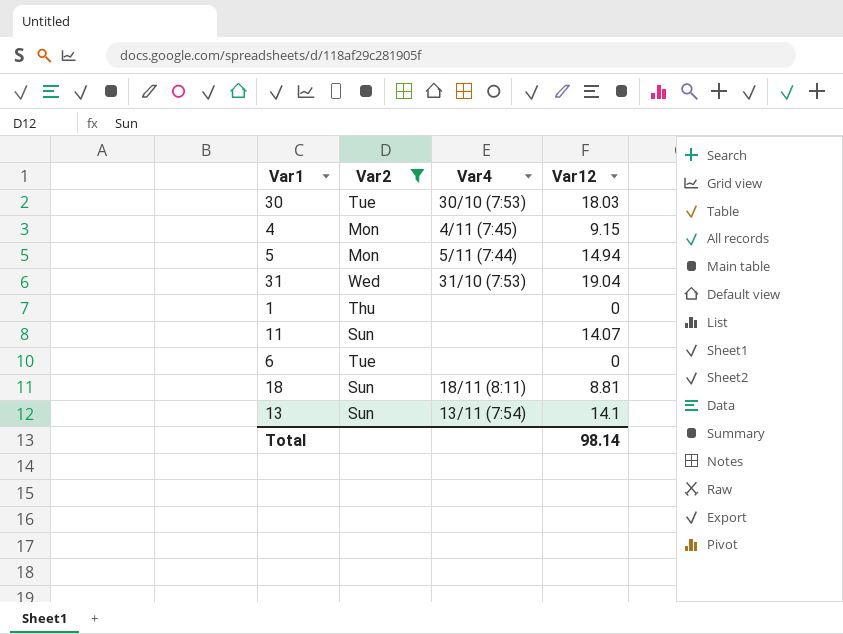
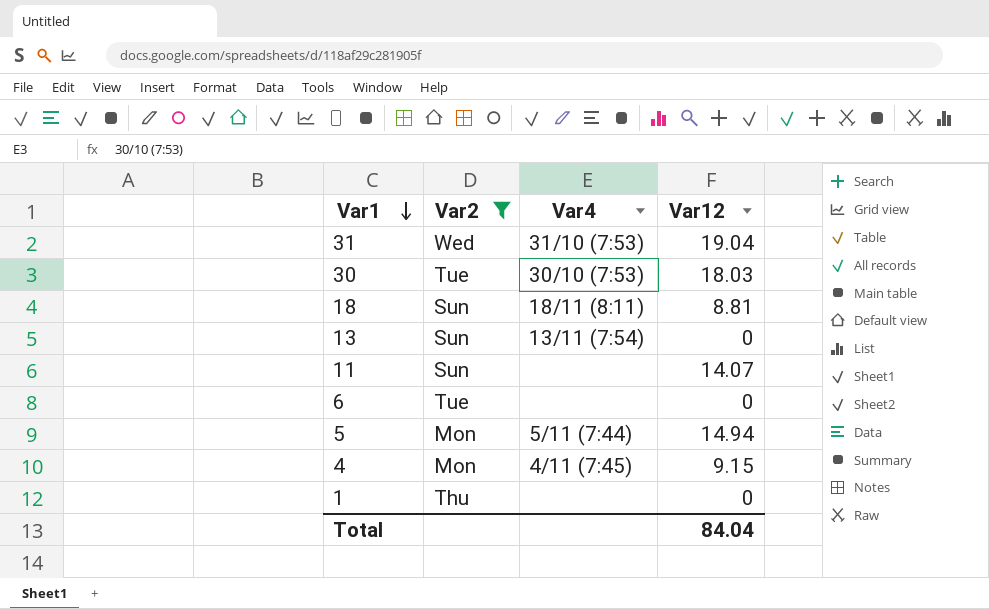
row order: none -> Var1 descending
13 | Var12: 14.1 -> 0
Total | Var12: 98.14 -> 84.04

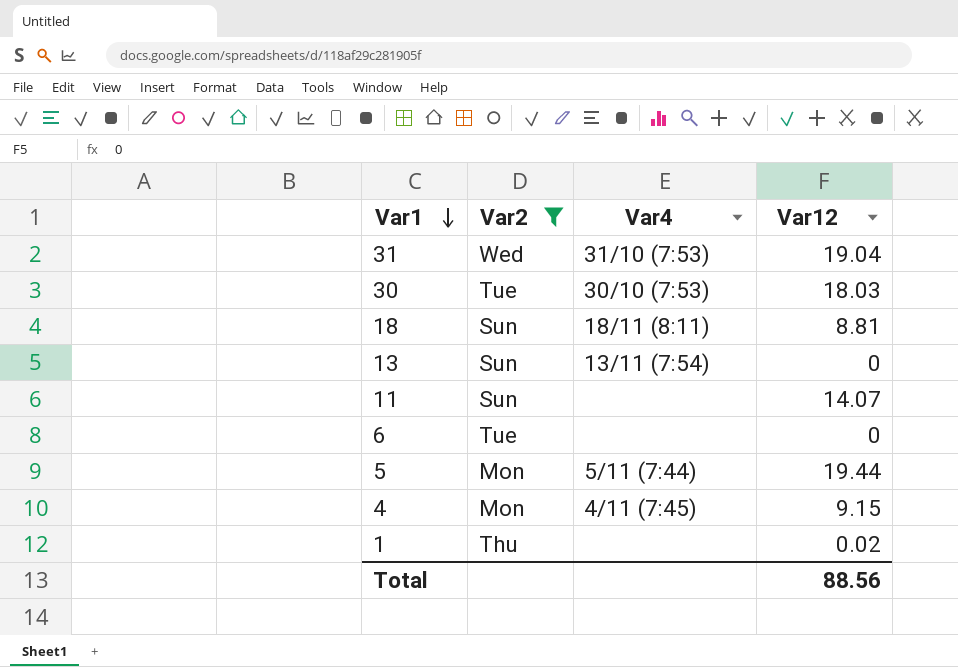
5 | Var12: 14.94 -> 19.44
1 | Var12: 0 -> 0.02
Total | Var12: 84.04 -> 88.56

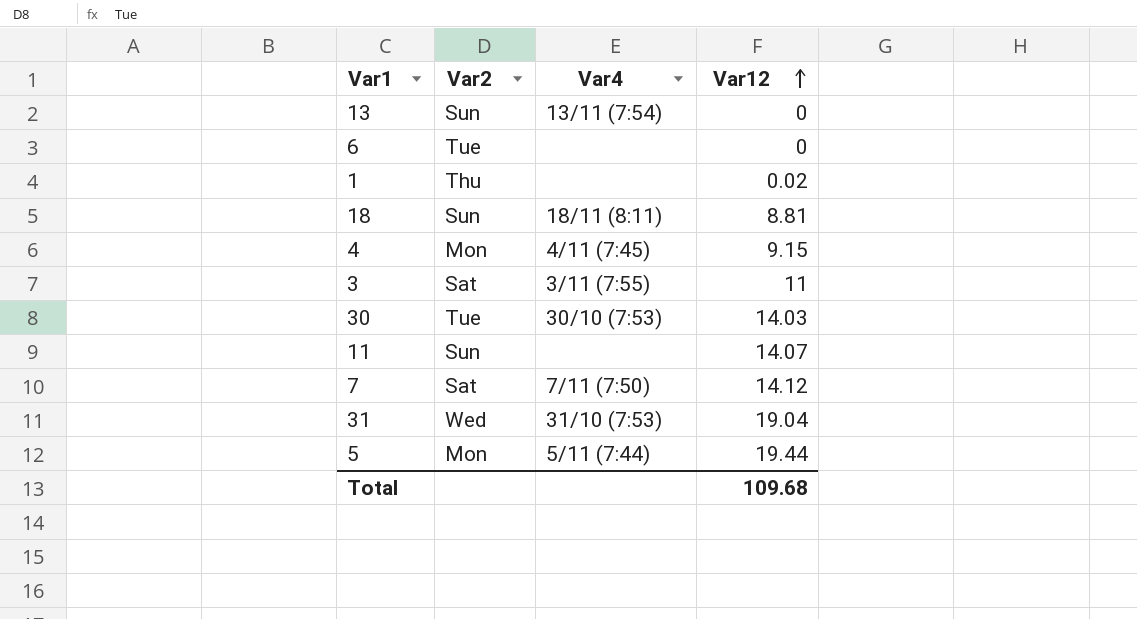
filter: Var2 != Sat -> none
row order: Var1 descending -> Var12 ascending
30 | Var12: 18.03 -> 14.03
Total | Var12: 88.56 -> 109.68

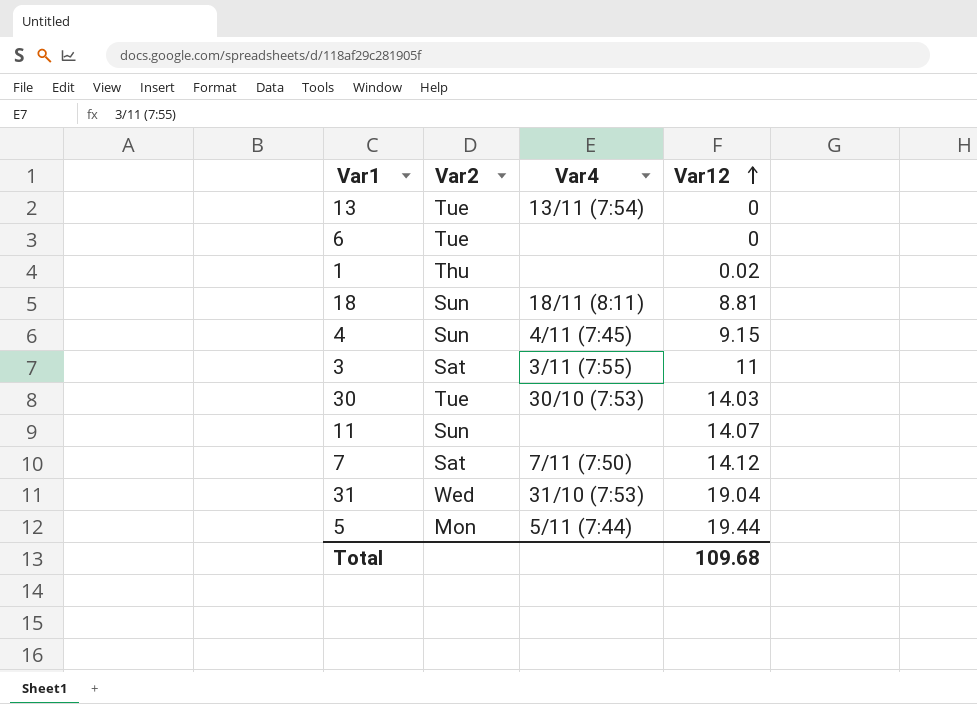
13 | Var2: Sun -> Tue
4 | Var2: Mon -> Sun

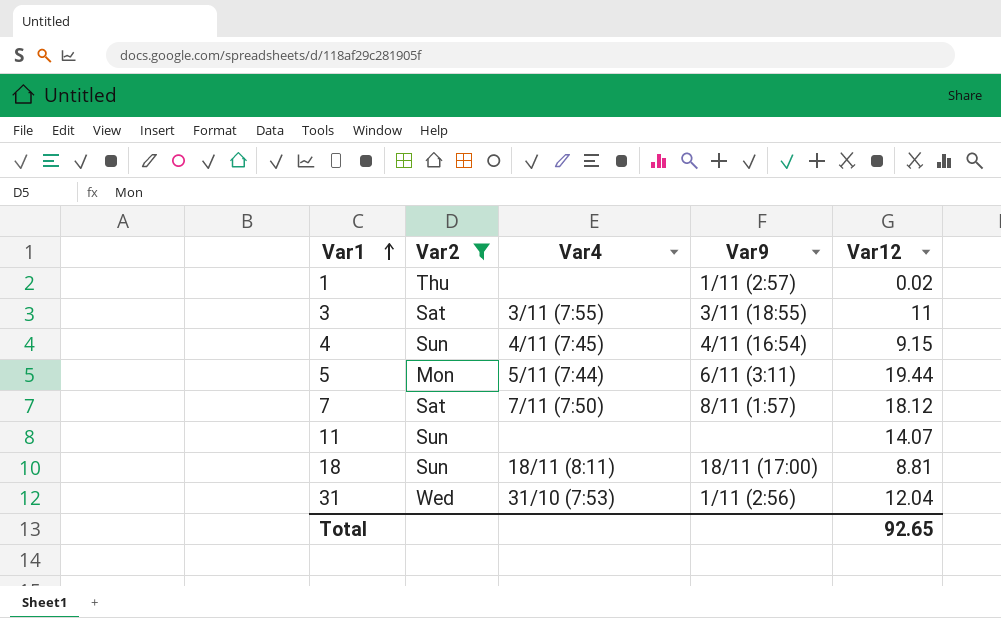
filter: none -> Var2 != Tue
row order: Var12 ascending -> Var1 ascending
column Var9 | position: none -> 4
7 | Var12: 14.12 -> 18.12
31 | Var12: 19.04 -> 12.04
Total | Var12: 109.68 -> 92.65

